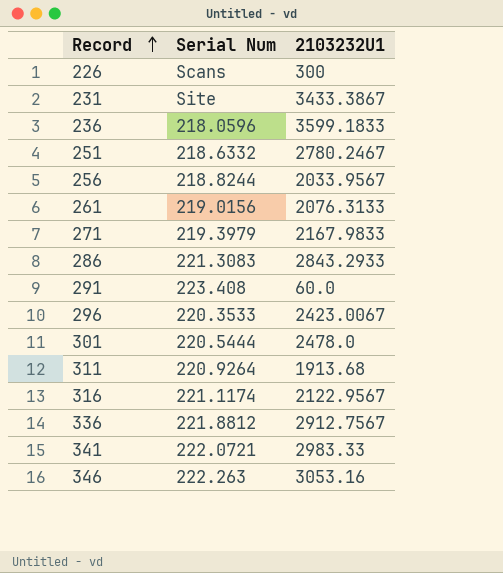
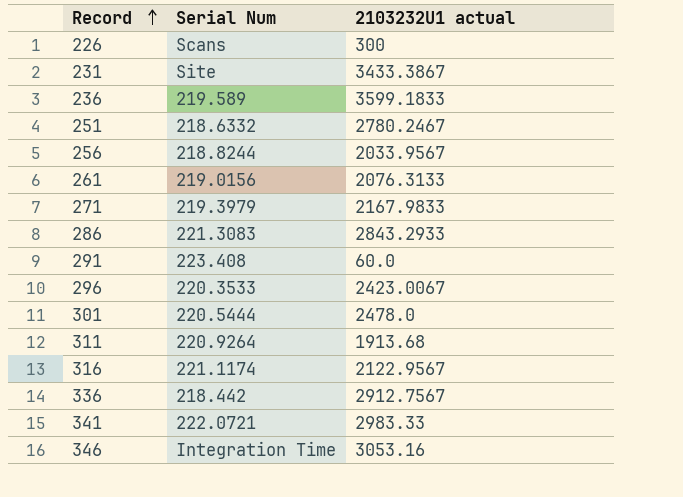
column name: 2103232U1 -> 2103232U1 actual
236 | Serial Num: 218.0596 -> 219.589
336 | Serial Num: 221.8812 -> 218.442
346 | Serial Num: 222.263 -> Integration Time

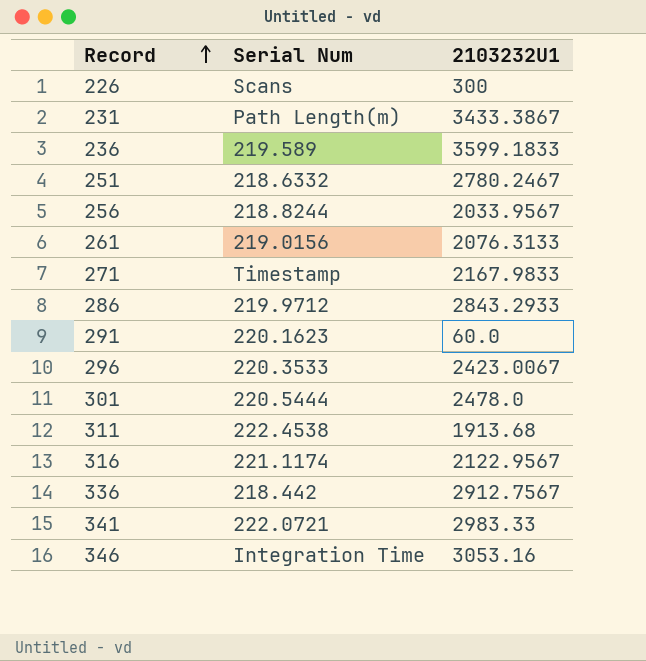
column name: 2103232U1 actual -> 2103232U1
231 | Serial Num: Site -> Path Length(m)
271 | Serial Num: 219.3979 -> Timestamp
286 | Serial Num: 221.3083 -> 219.9712
291 | Serial Num: 223.408 -> 220.1623
311 | Serial Num: 220.9264 -> 222.4538

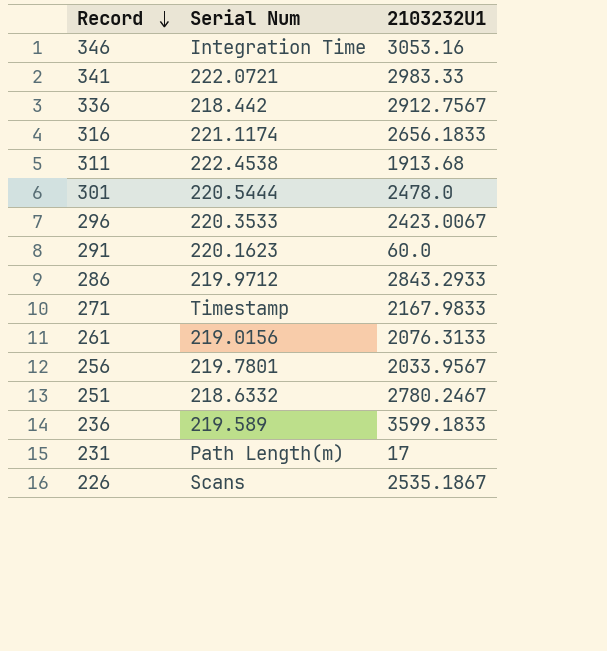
row order: Record ascending -> Record descending
316 | 2103232U1: 2122.9567 -> 2656.1833
256 | Serial Num: 218.8244 -> 219.7801
231 | 2103232U1: 3433.3867 -> 17
226 | 2103232U1: 300 -> 2535.1867

